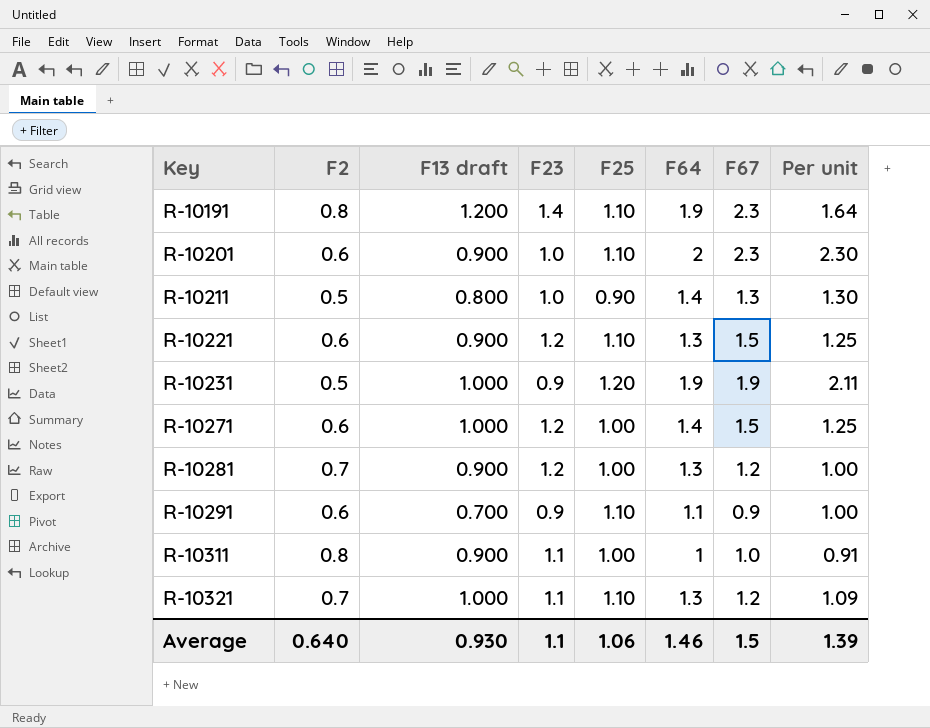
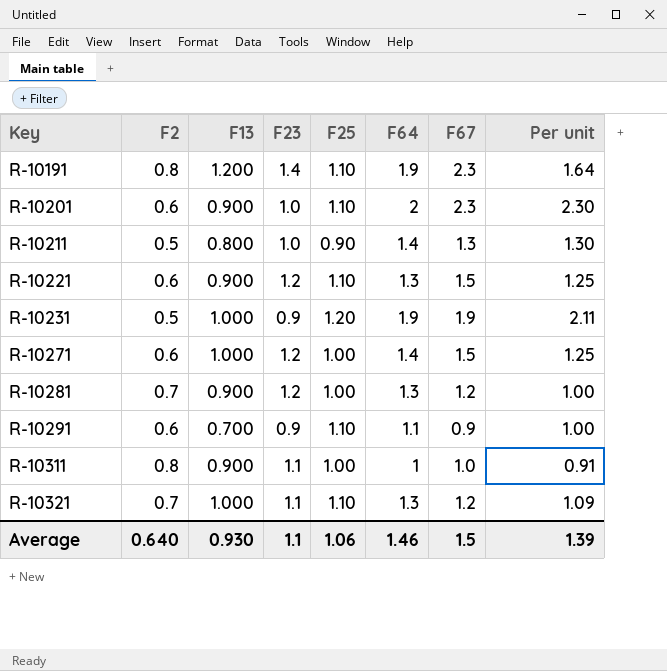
column name: F13 draft -> F13

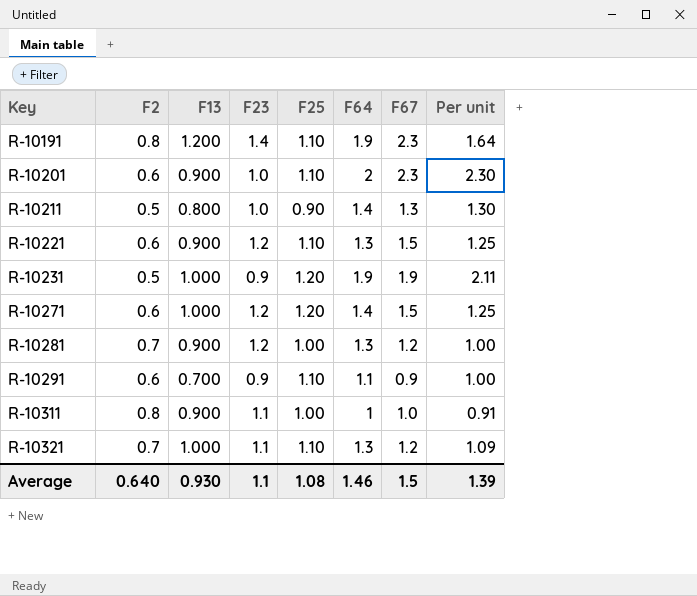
R-10271 | F25: 1.00 -> 1.20
Average | F25: 1.06 -> 1.08

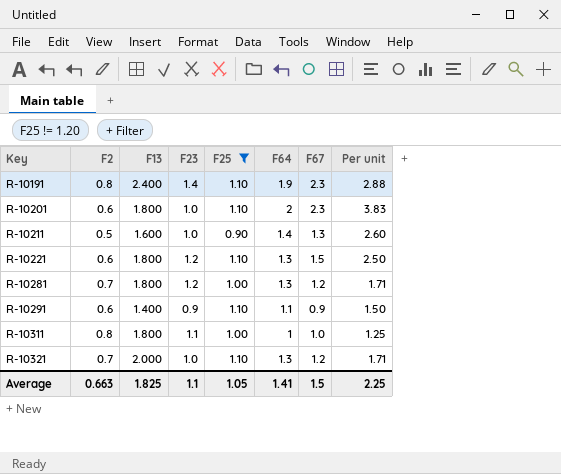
filter: none -> F25 != 1.20
column Per unit | formula: [F67] / [F23] -> [F67] / [F2]
R-10191 | F13: 1.200 -> 2.400
R-10201 | F13: 0.900 -> 1.800
R-10211 | F13: 0.800 -> 1.600
R-10221 | F13: 0.900 -> 1.800
R-10281 | F13: 0.900 -> 1.800
R-10291 | F13: 0.700 -> 1.400
R-10311 | F13: 0.900 -> 1.800
R-10321 | F13: 1.000 -> 2.000
R-10321 | F23: 1.1 -> 1.0
Average | F2: 0.640 -> 0.663
Average | F13: 0.930 -> 1.825
Average | F25: 1.08 -> 1.05
Average | F64: 1.46 -> 1.41
Average | Per unit: 1.39 -> 2.25

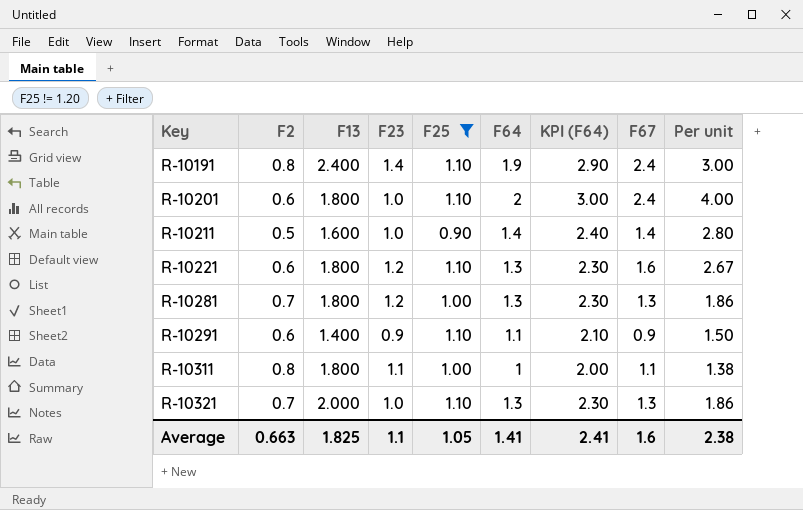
column KPI (F64) | formula: none -> [F64] + 1
R-10191 | F67: 2.3 -> 2.4
R-10191 | Per unit: 2.88 -> 3.00
R-10201 | F67: 2.3 -> 2.4
R-10201 | Per unit: 3.83 -> 4.00
R-10211 | F67: 1.3 -> 1.4
R-10211 | Per unit: 2.60 -> 2.80
R-10221 | F67: 1.5 -> 1.6
R-10221 | Per unit: 2.50 -> 2.67
R-10281 | F67: 1.2 -> 1.3
R-10281 | Per unit: 1.71 -> 1.86
R-10311 | F67: 1.0 -> 1.1
R-10311 | Per unit: 1.25 -> 1.38
R-10321 | F67: 1.2 -> 1.3
R-10321 | Per unit: 1.71 -> 1.86
Average | F67: 1.5 -> 1.6
Average | Per unit: 2.25 -> 2.38

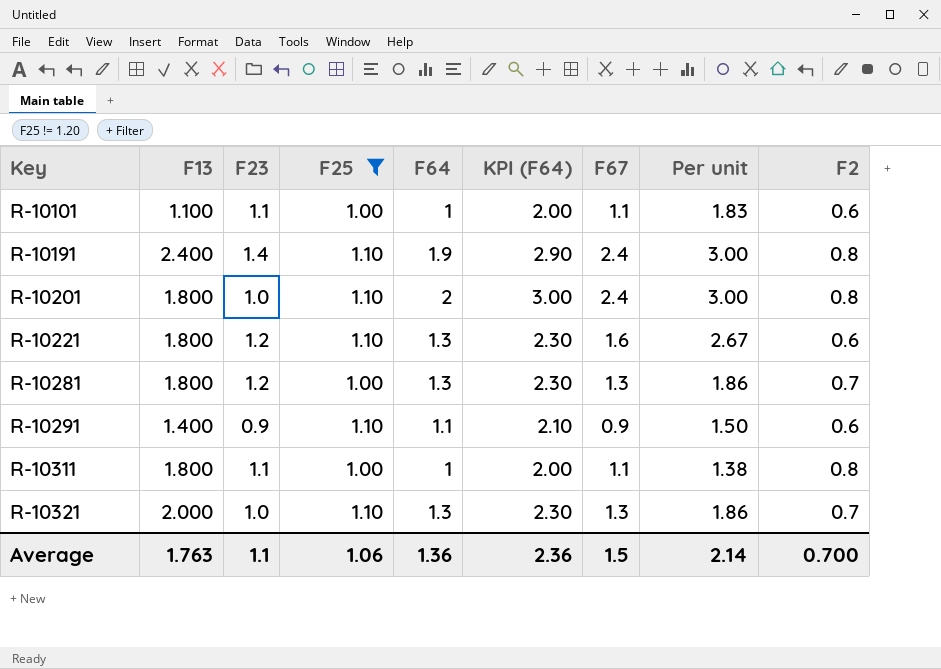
column F2 | position: 2 -> 9
row R-10211: 0.5 | 1.600 | 1.0 | 0.90 | 1.4 | 2.40 | 1.4 | 2.80 -> none
row R-10101: none -> 1.100 | 1.1 | 1.00 | 1 | 2.00 | 1.1 | 1.83 | 0.6
R-10201 | Per unit: 4.00 -> 3.00
R-10201 | F2: 0.6 -> 0.8
Average | F13: 1.825 -> 1.763
Average | F25: 1.05 -> 1.06
Average | F64: 1.41 -> 1.36
Average | KPI (F64): 2.41 -> 2.36
Average | F67: 1.6 -> 1.5
Average | Per unit: 2.38 -> 2.14
Average | F2: 0.663 -> 0.700

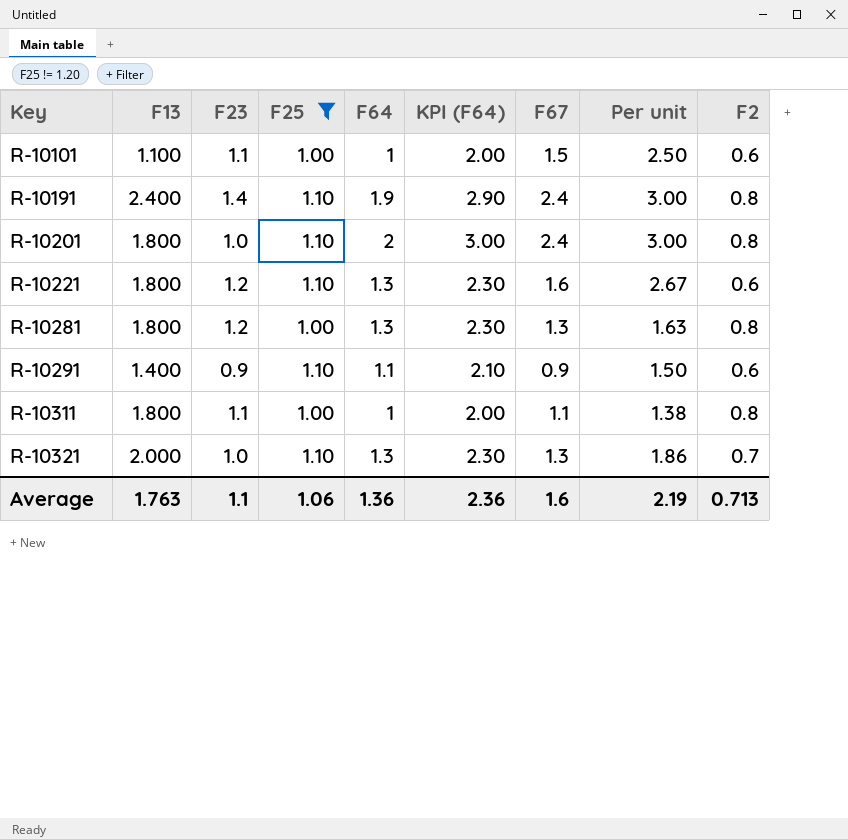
R-10101 | F67: 1.1 -> 1.5
R-10101 | Per unit: 1.83 -> 2.50
R-10281 | Per unit: 1.86 -> 1.63
R-10281 | F2: 0.7 -> 0.8
Average | F67: 1.5 -> 1.6
Average | Per unit: 2.14 -> 2.19
Average | F2: 0.700 -> 0.713

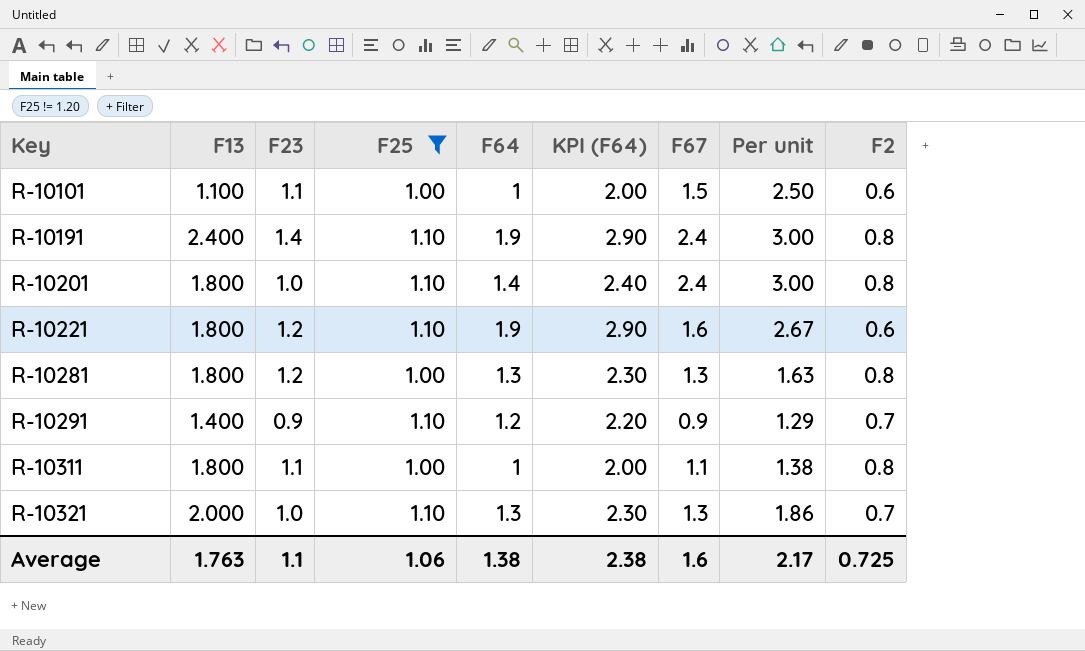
R-10201 | F64: 2 -> 1.4
R-10201 | KPI (F64): 3.00 -> 2.40
R-10221 | F64: 1.3 -> 1.9
R-10221 | KPI (F64): 2.30 -> 2.90
R-10291 | F64: 1.1 -> 1.2
R-10291 | KPI (F64): 2.10 -> 2.20
R-10291 | Per unit: 1.50 -> 1.29
R-10291 | F2: 0.6 -> 0.7
Average | F64: 1.36 -> 1.38
Average | KPI (F64): 2.36 -> 2.38
Average | Per unit: 2.19 -> 2.17
Average | F2: 0.713 -> 0.725

